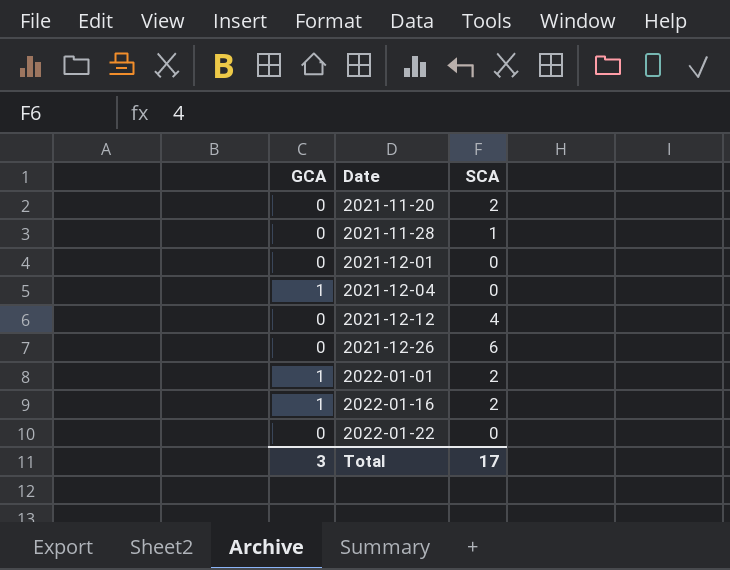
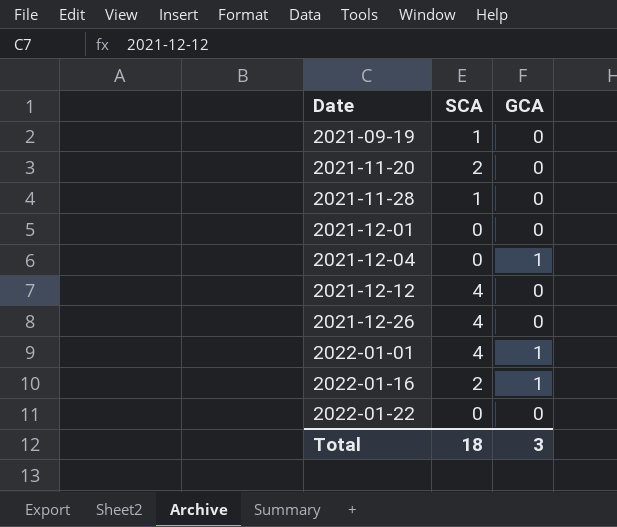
column GCA | position: 1 -> 3
row 2021-09-19: none -> 1 | 0
2021-12-26 | SCA: 6 -> 4
2022-01-01 | SCA: 2 -> 4
Total | SCA: 17 -> 18

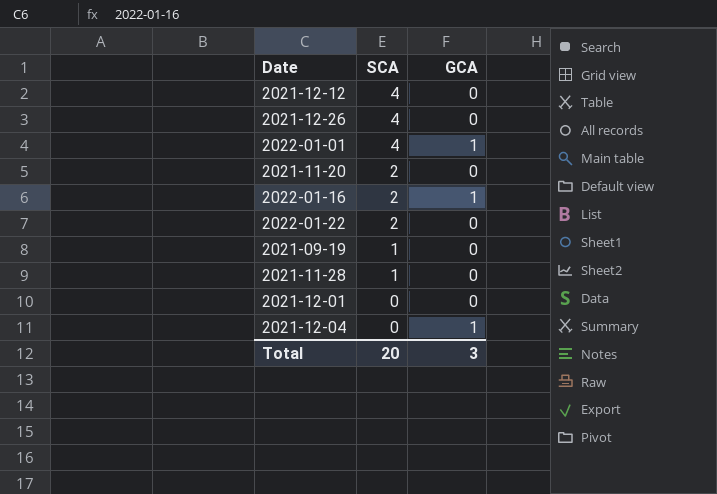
row order: Date ascending -> SCA descending
2022-01-22 | SCA: 0 -> 2
Total | SCA: 18 -> 20

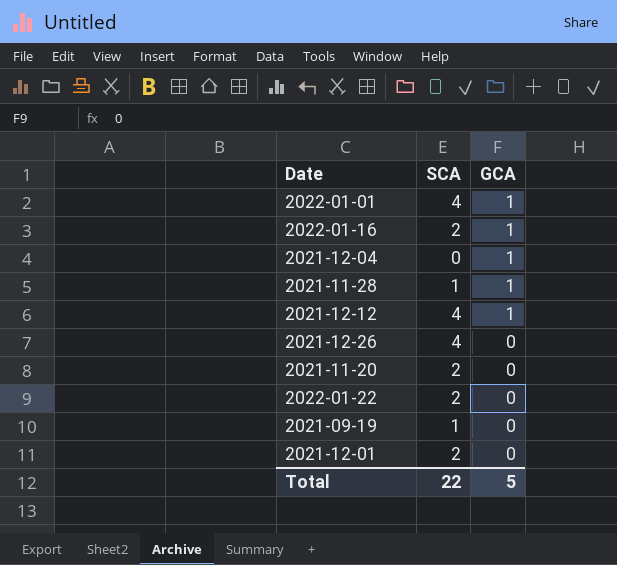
row order: SCA descending -> GCA descending
2021-11-28 | GCA: 0 -> 1
2021-12-12 | GCA: 0 -> 1
2021-12-01 | SCA: 0 -> 2
Total | SCA: 20 -> 22
Total | GCA: 3 -> 5

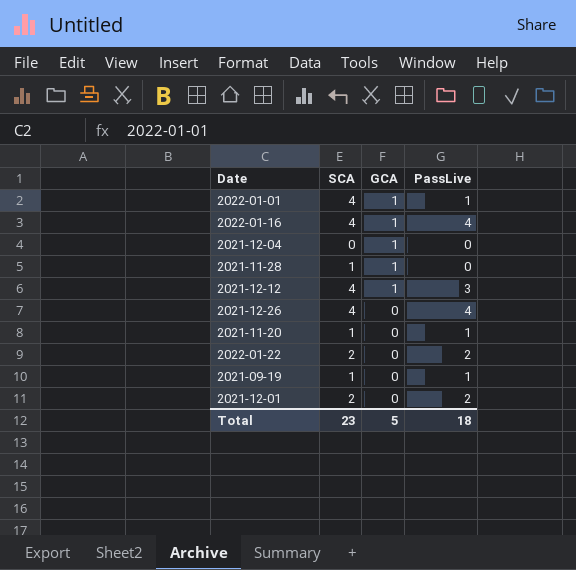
column PassLive | position: none -> 4
2022-01-16 | SCA: 2 -> 4
2021-11-20 | SCA: 2 -> 1
Total | SCA: 22 -> 23

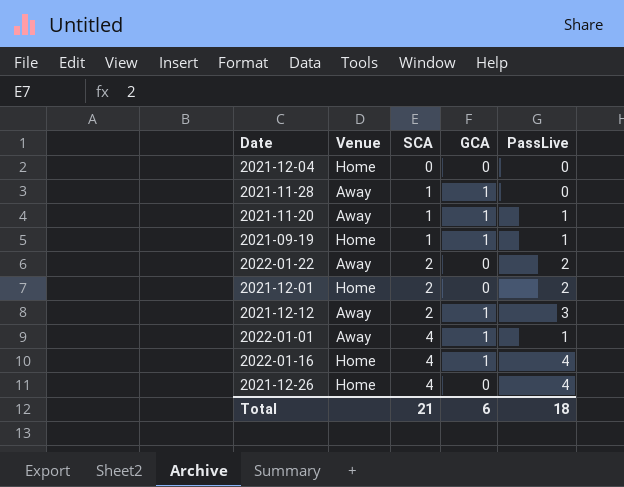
row order: GCA descending -> SCA ascending
column Venue | position: none -> 2
2021-12-04 | GCA: 1 -> 0
2021-11-20 | GCA: 0 -> 1
2021-09-19 | GCA: 0 -> 1
2021-12-12 | SCA: 4 -> 2
Total | SCA: 23 -> 21
Total | GCA: 5 -> 6

